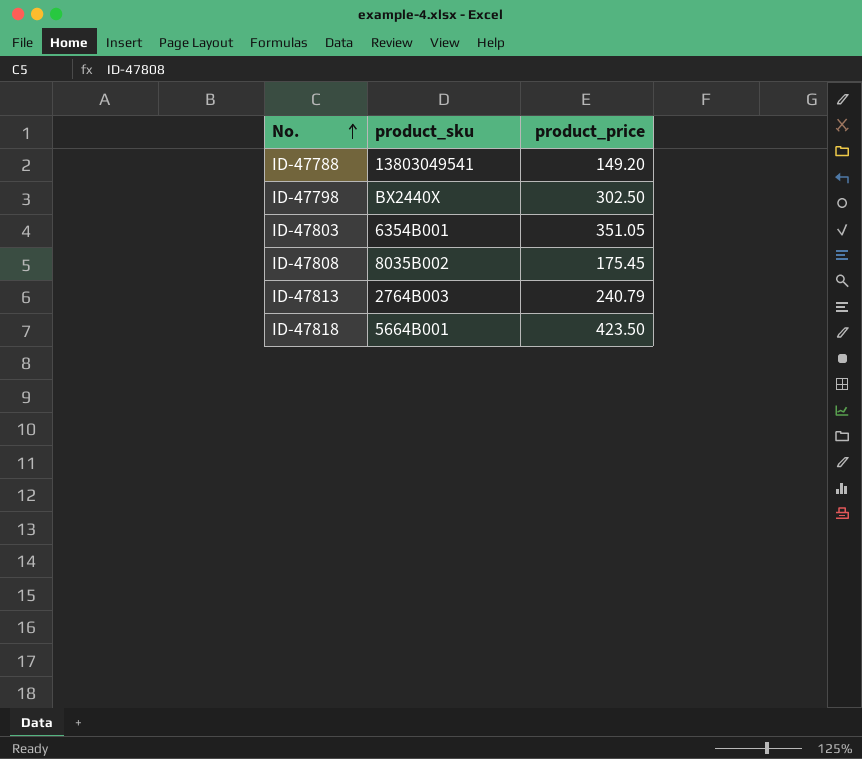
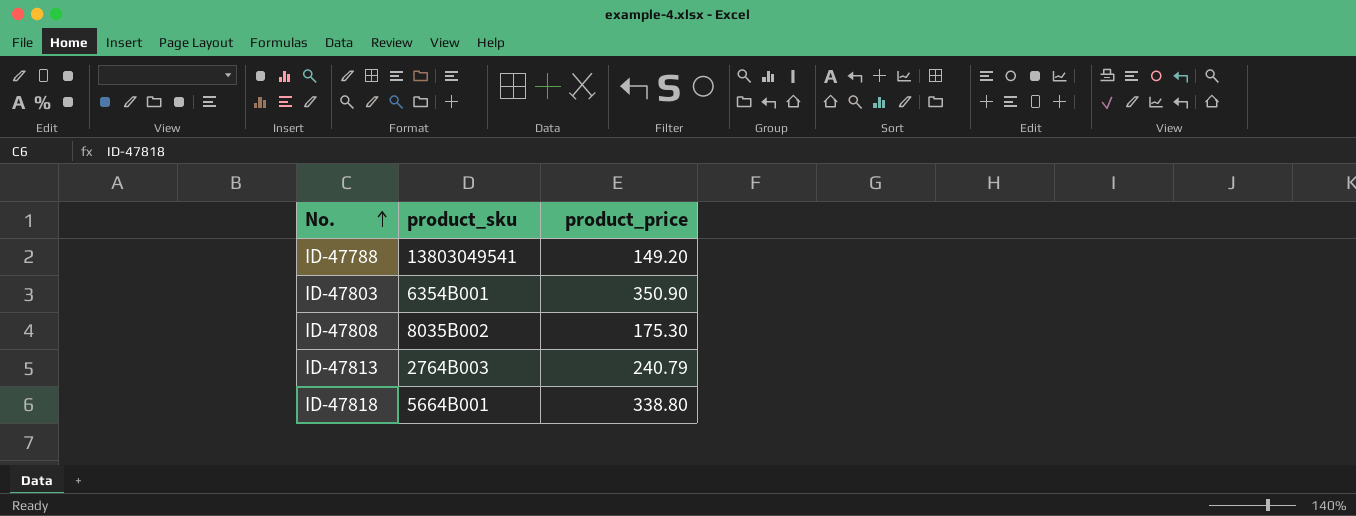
row ID-47798: BX2440X | 302.50 -> none
ID-47803 | product_price: 351.05 -> 350.90
ID-47808 | product_price: 175.45 -> 175.30
ID-47818 | product_price: 423.50 -> 338.80

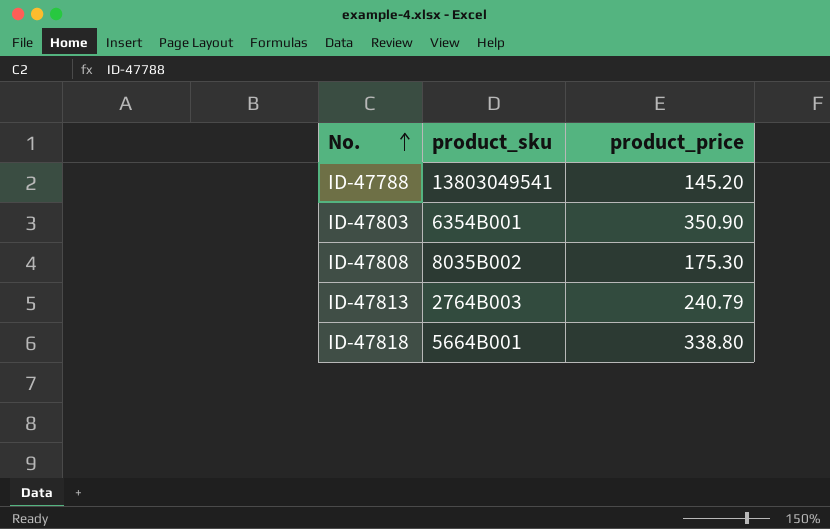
ID-47788 | product_price: 149.20 -> 145.20

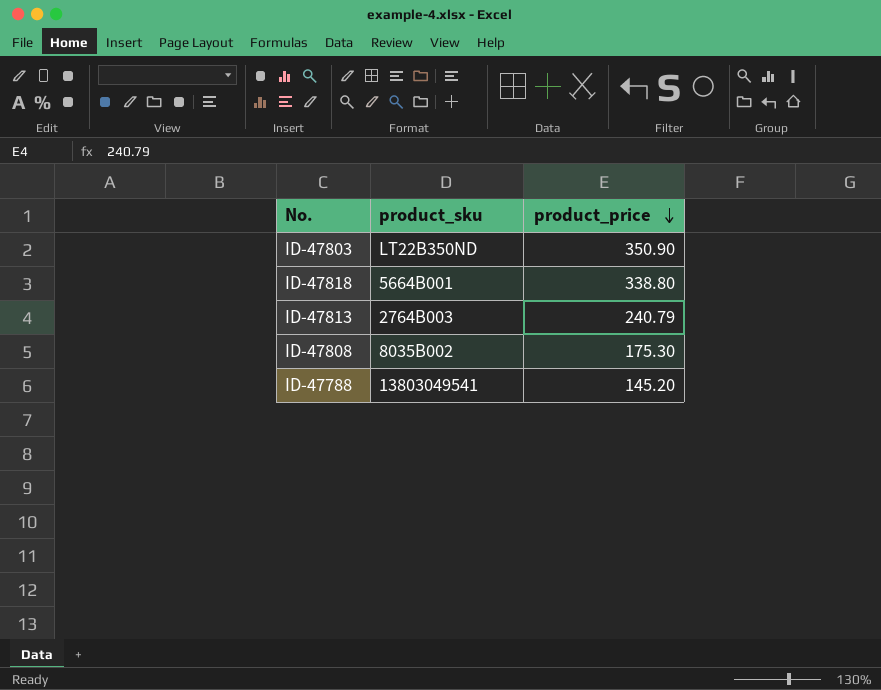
row order: No. ascending -> product_price descending
ID-47803 | product_sku: 6354B001 -> LT22B350ND

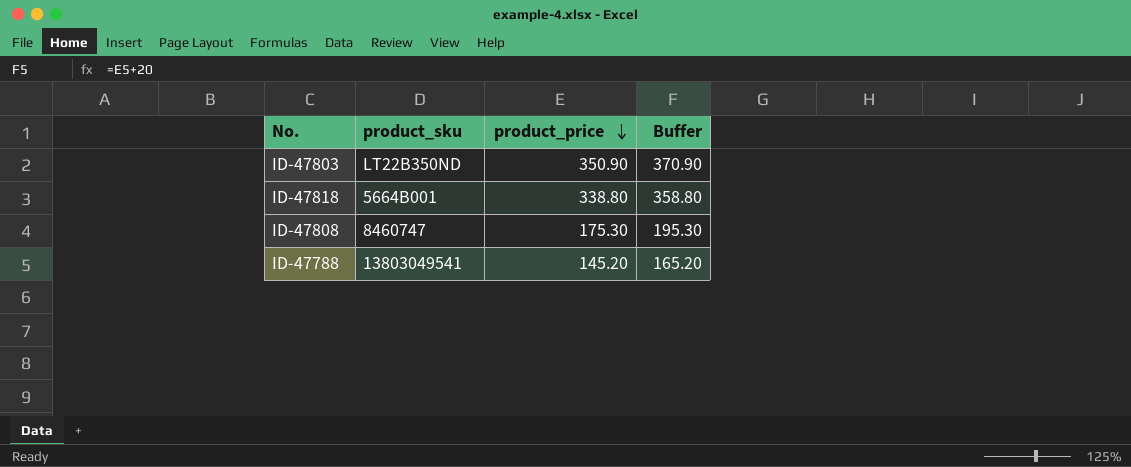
column Buffer | formula: none -> [product_price] + 20
row ID-47813: 2764B003 | 240.79 -> none
ID-47808 | product_sku: 8035B002 -> 8460747

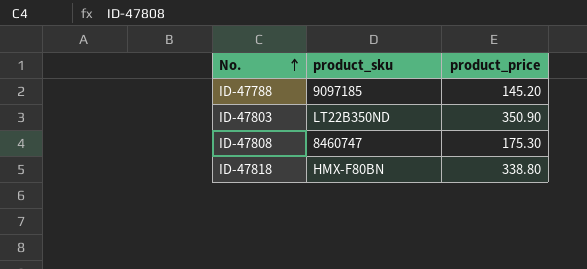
row order: product_price descending -> No. ascending
column Buffer | formula: [product_price] + 20 -> none
ID-47788 | product_sku: 13803049541 -> 9097185
ID-47818 | product_sku: 5664B001 -> HMX-F80BN

